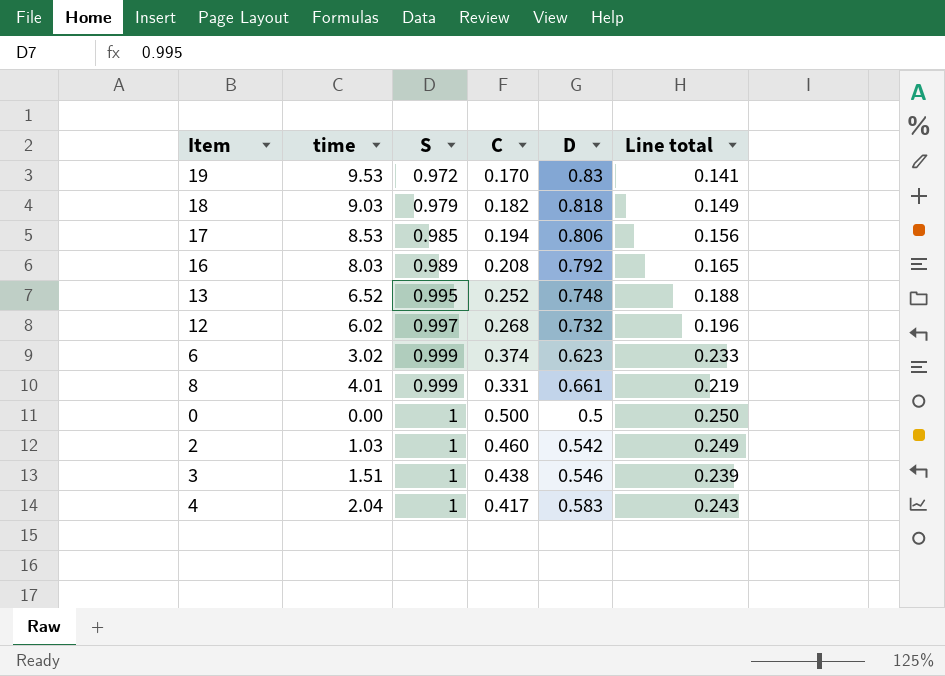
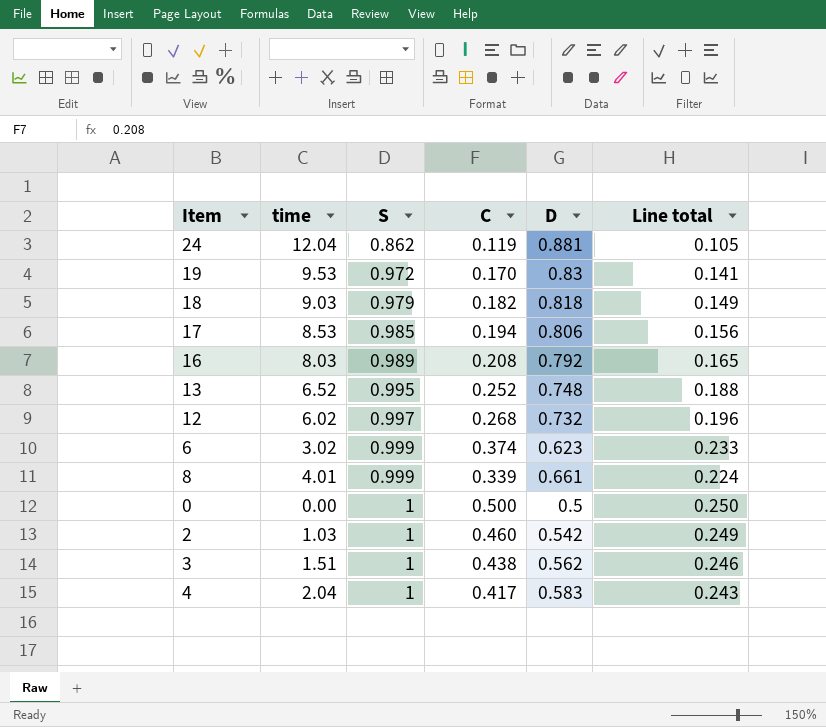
row 24: none -> 12.04 | 0.862 | 0.119 | 0.881 | 0.105
8 | C: 0.331 -> 0.339
8 | Line total: 0.219 -> 0.224
3 | D: 0.546 -> 0.562
3 | Line total: 0.239 -> 0.246

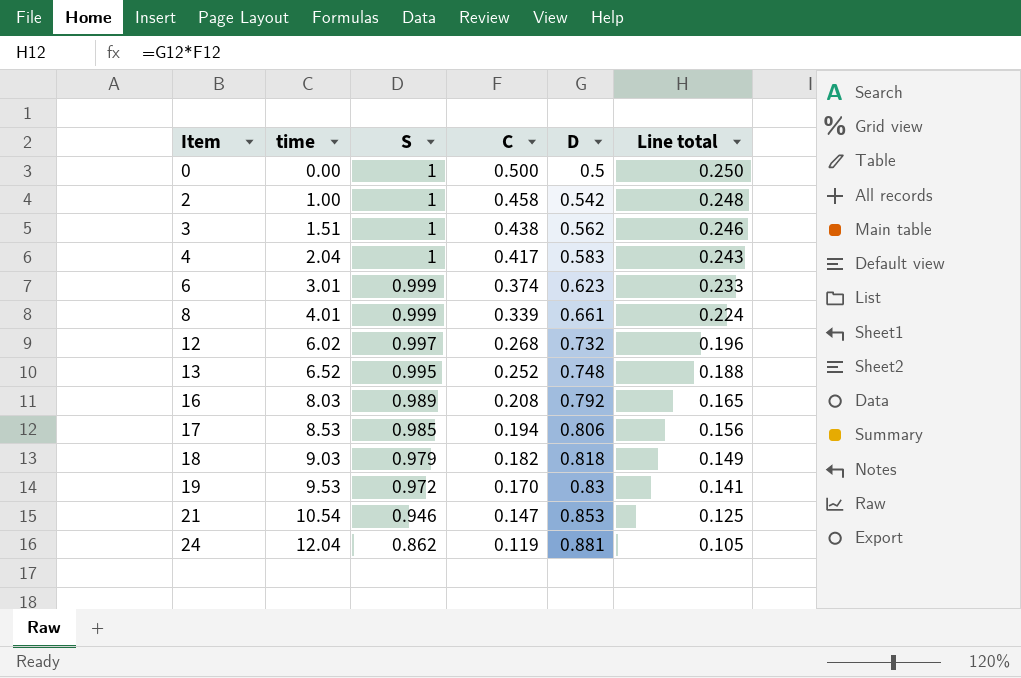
row order: S ascending -> Item ascending
2 | time: 1.03 -> 1.00
2 | C: 0.460 -> 0.458
2 | Line total: 0.249 -> 0.248
6 | time: 3.02 -> 3.01
row 21: none -> 10.54 | 0.946 | 0.147 | 0.853 | 0.125

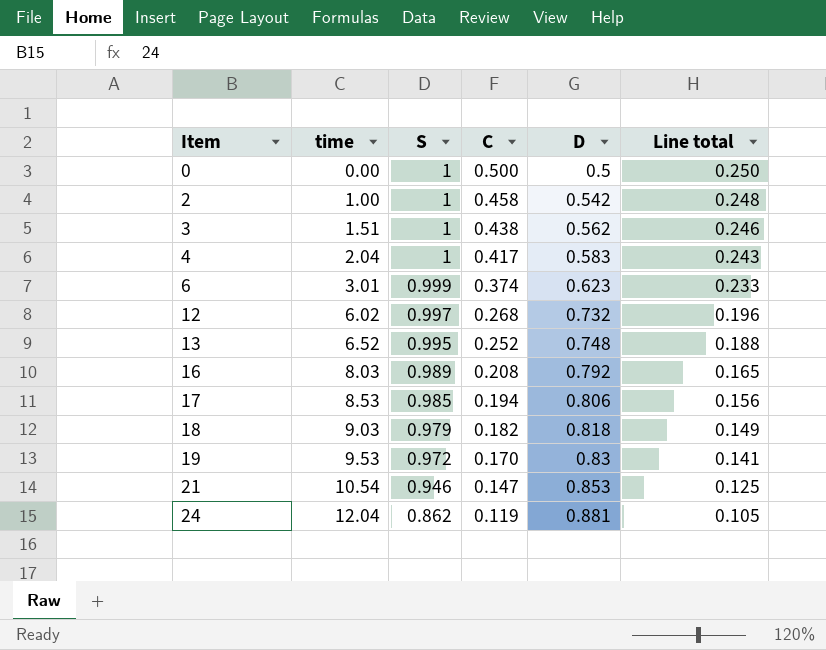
row 8: 4.01 | 0.999 | 0.339 | 0.661 | 0.224 -> none

